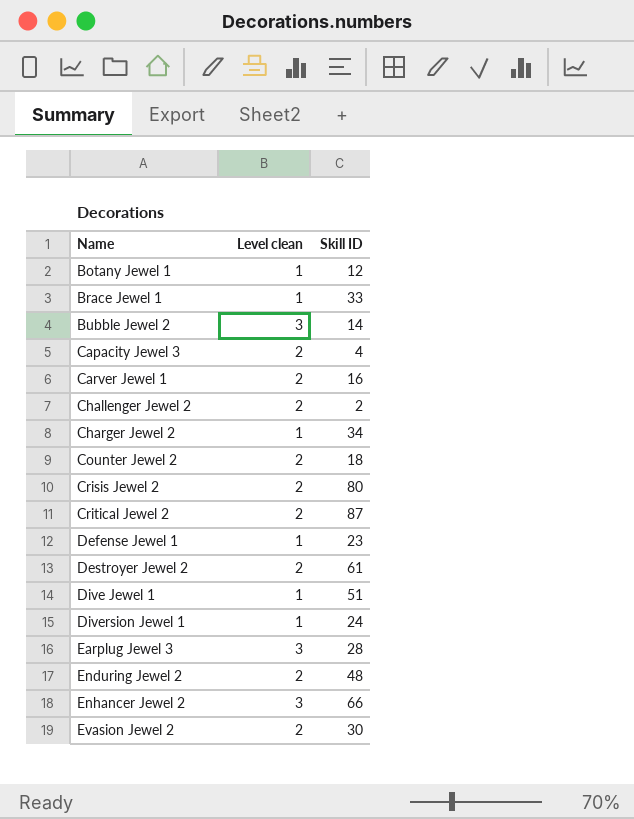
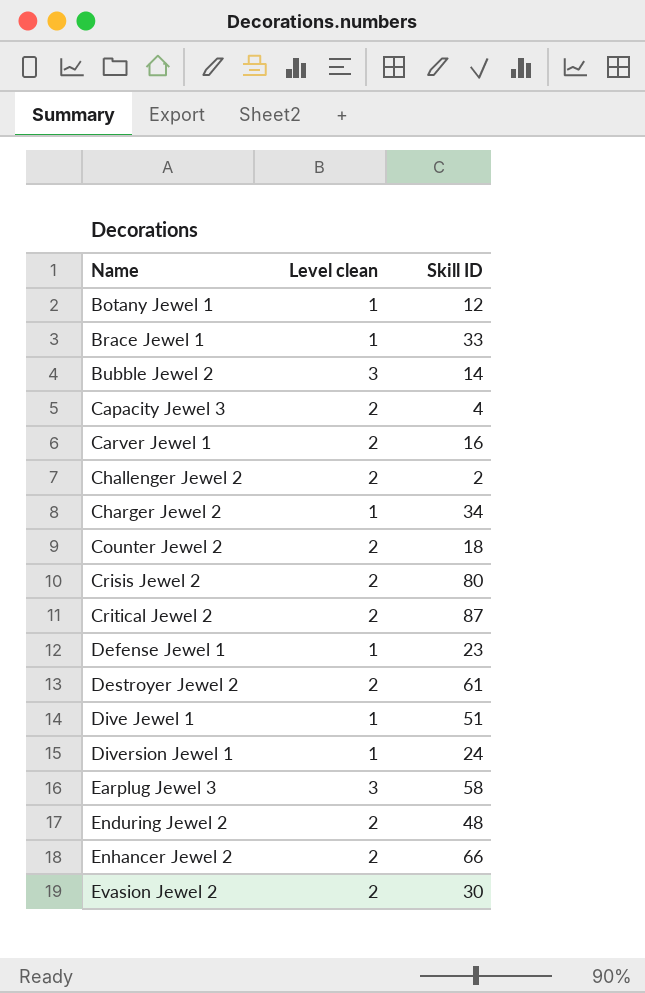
Earplug Jewel 3 | Skill ID: 28 -> 58
Enhancer Jewel 2 | Level clean: 3 -> 2

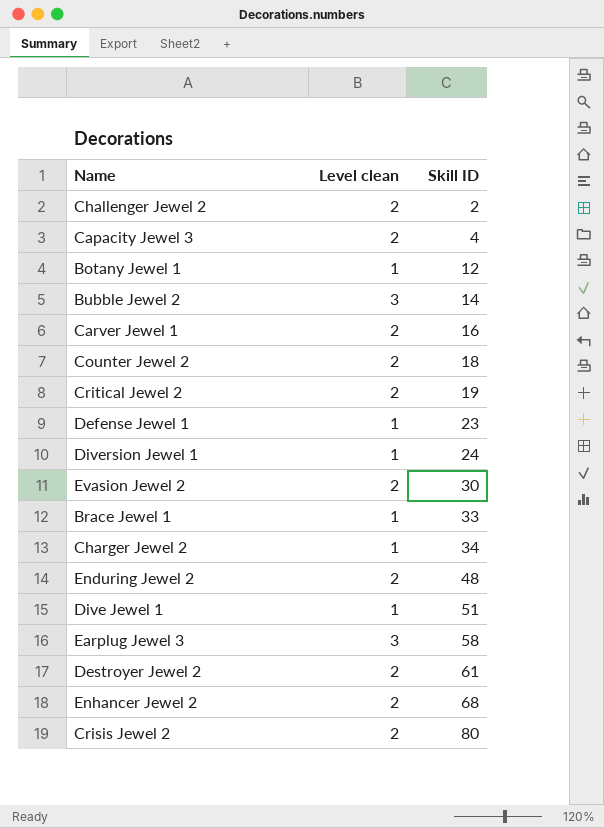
row order: Name ascending -> Skill ID ascending
Critical Jewel 2 | Skill ID: 87 -> 19
Enhancer Jewel 2 | Skill ID: 66 -> 68

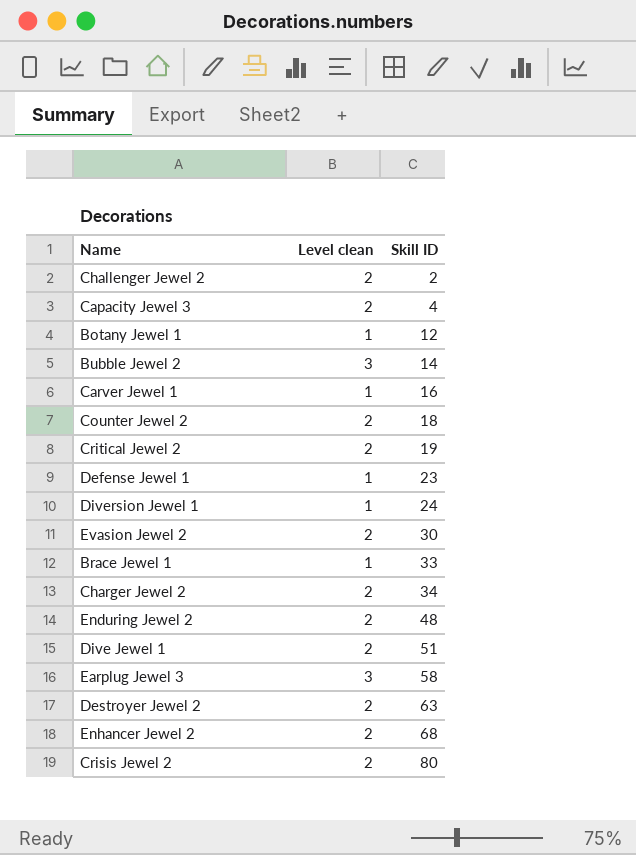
Carver Jewel 1 | Level clean: 2 -> 1
Charger Jewel 2 | Level clean: 1 -> 2
Dive Jewel 1 | Level clean: 1 -> 2
Destroyer Jewel 2 | Skill ID: 61 -> 63

